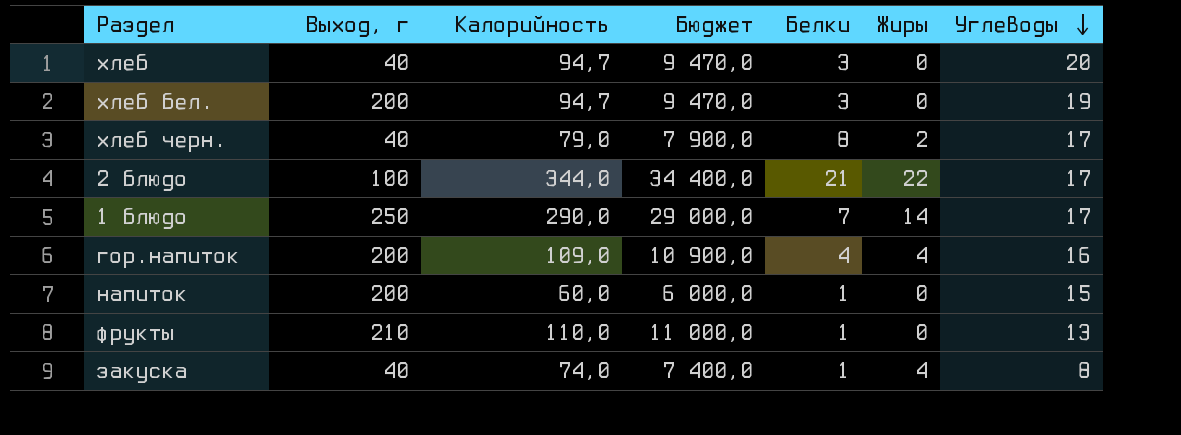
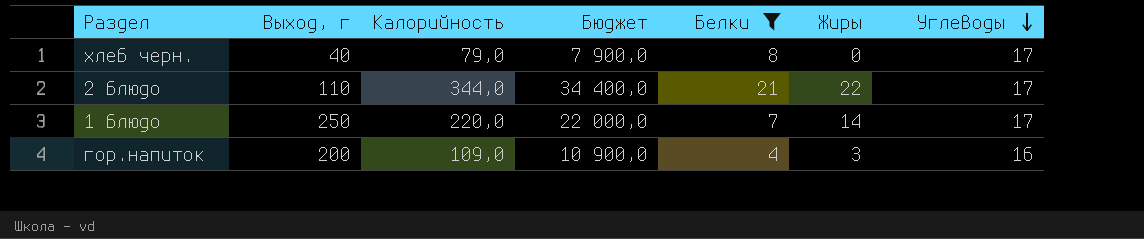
filter: none -> Белки >= 4
хлеб черн. | Жиры: 2 -> 0
2 блюдо | Выход, г: 100 -> 110
1 блюдо | Калорийность: 290,0 -> 220,0
1 блюдо | Бюджет: 29 000,0 -> 22 000,0
гор.напиток | Жиры: 4 -> 3

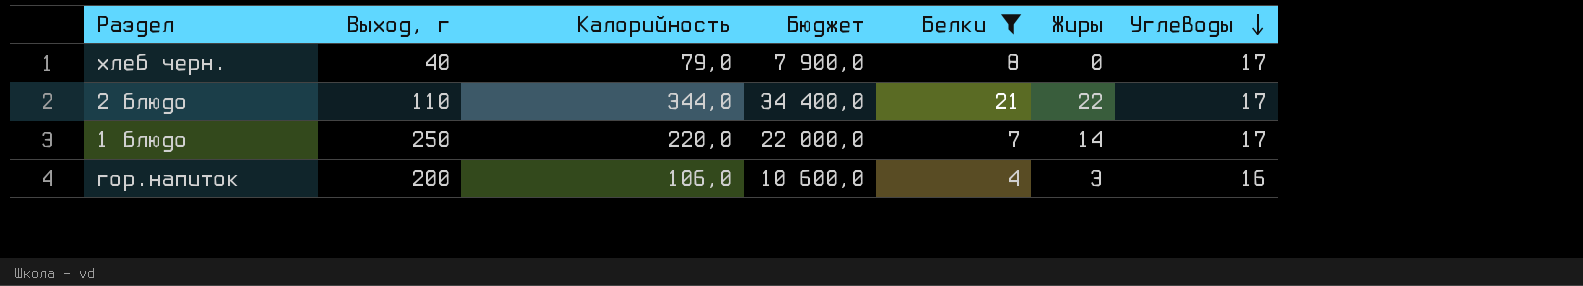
гор.напиток | Калорийность: 109,0 -> 106,0
гор.напиток | Бюджет: 10 900,0 -> 10 600,0

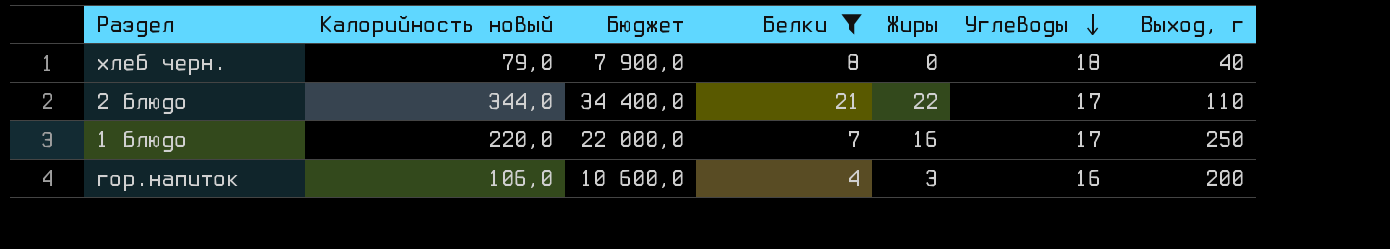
column name: Калорийность -> Калорийность новый
column Выход, г | position: 2 -> 7
хлеб черн. | Углеводы: 17 -> 18
1 блюдо | Жиры: 14 -> 16

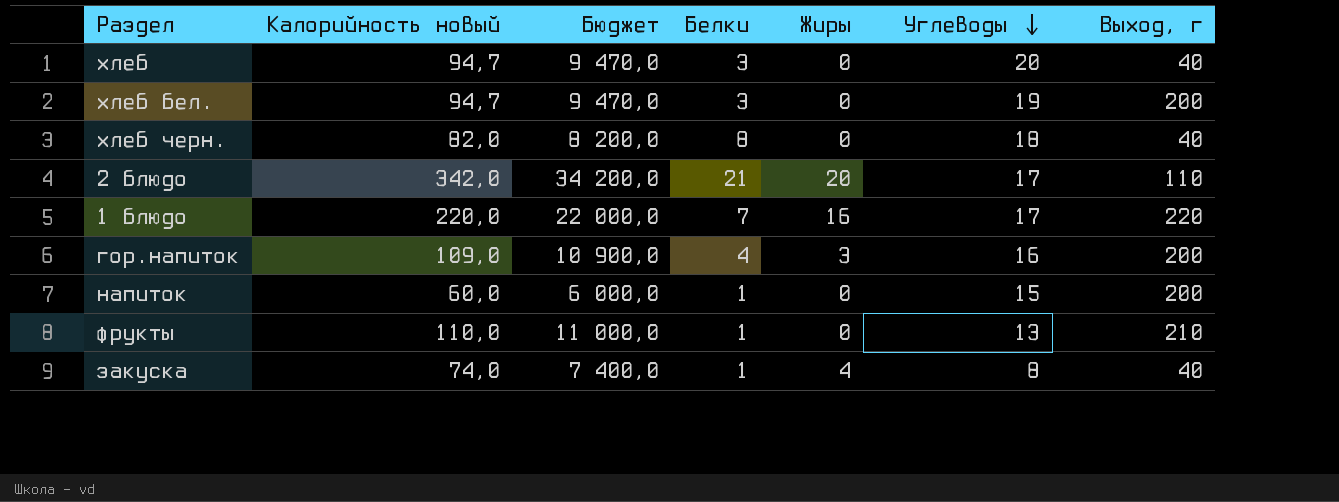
filter: Белки >= 4 -> none
хлеб черн. | Калорийность новый: 79,0 -> 82,0
хлеб черн. | Бюджет: 7 900,0 -> 8 200,0
2 блюдо | Калорийность новый: 344,0 -> 342,0
2 блюдо | Бюджет: 34 400,0 -> 34 200,0
2 блюдо | Жиры: 22 -> 20
1 блюдо | Выход, г: 250 -> 220
гор.напиток | Калорийность новый: 106,0 -> 109,0
гор.напиток | Бюджет: 10 600,0 -> 10 900,0

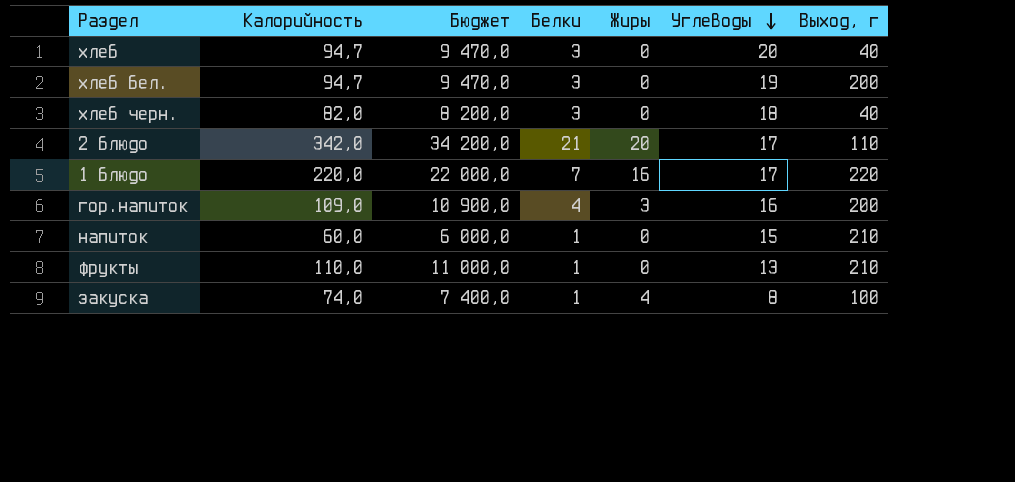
column name: Калорийность новый -> Калорийность
хлеб черн. | Белки: 8 -> 3
напиток | Выход, г: 200 -> 210
закуска | Выход, г: 40 -> 100

